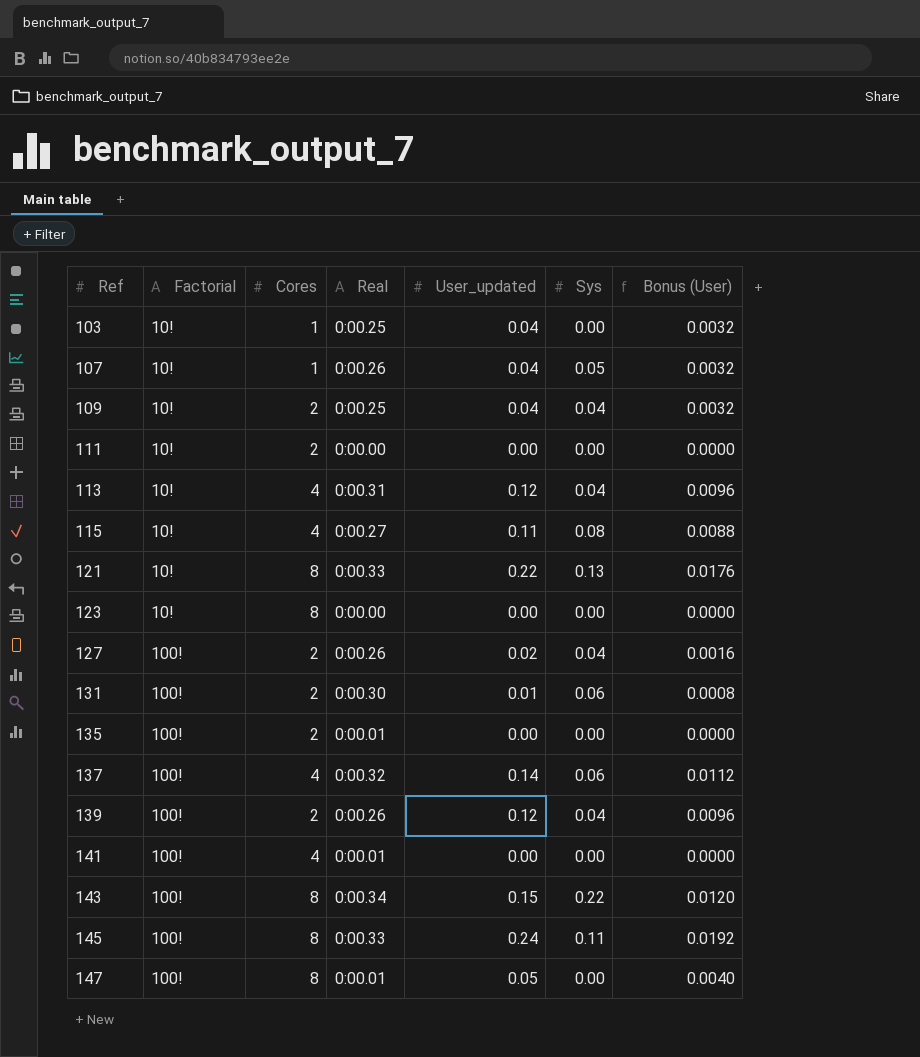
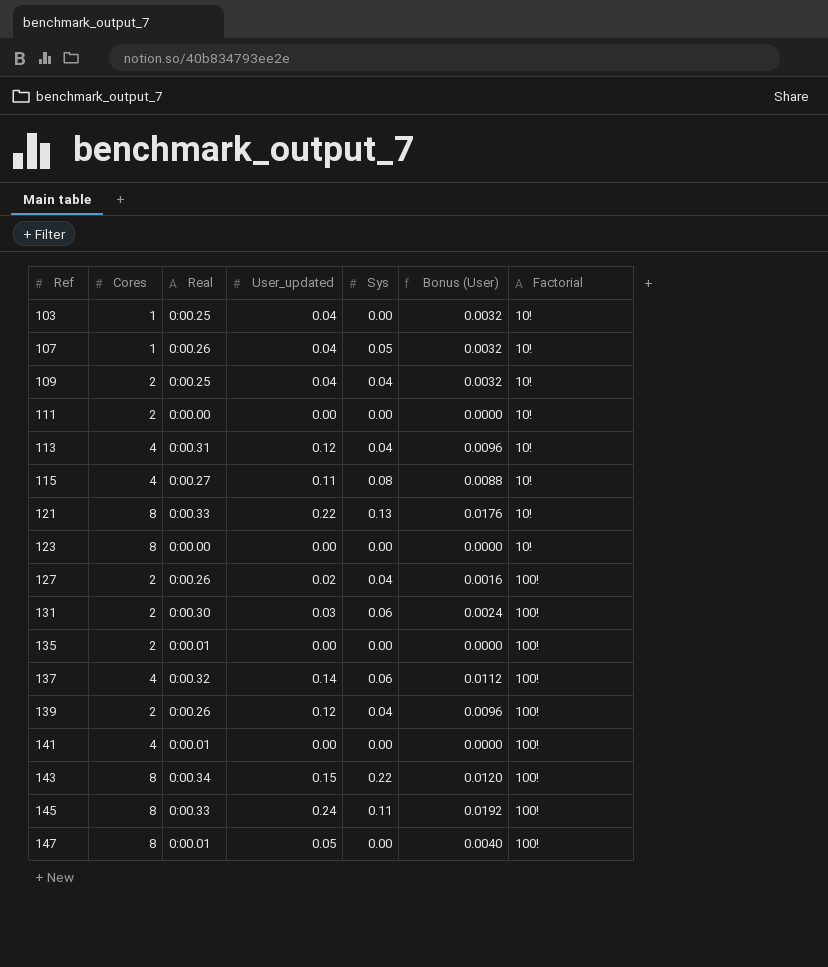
column Factorial | position: 2 -> 7
131 | User_updated: 0.01 -> 0.03
131 | Bonus (User): 0.0008 -> 0.0024

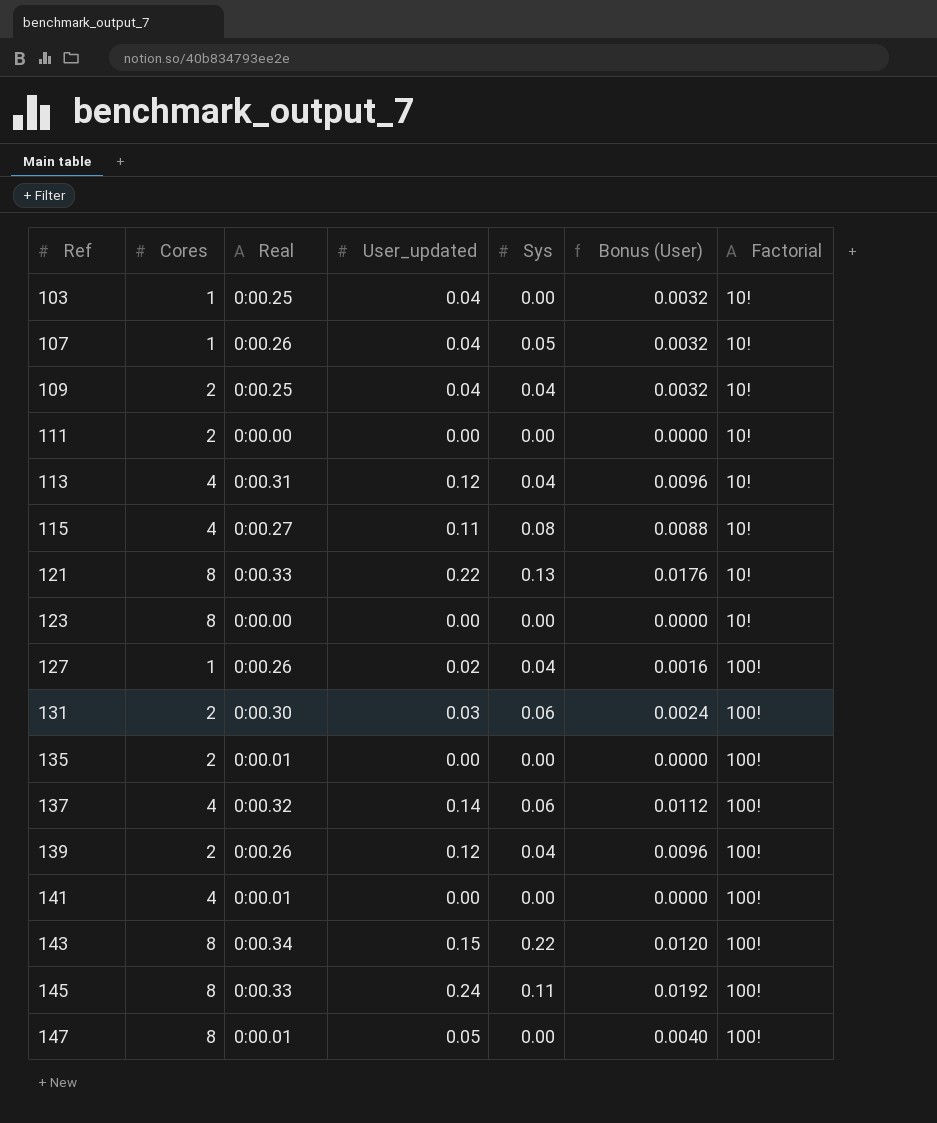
127 | Cores: 2 -> 1

